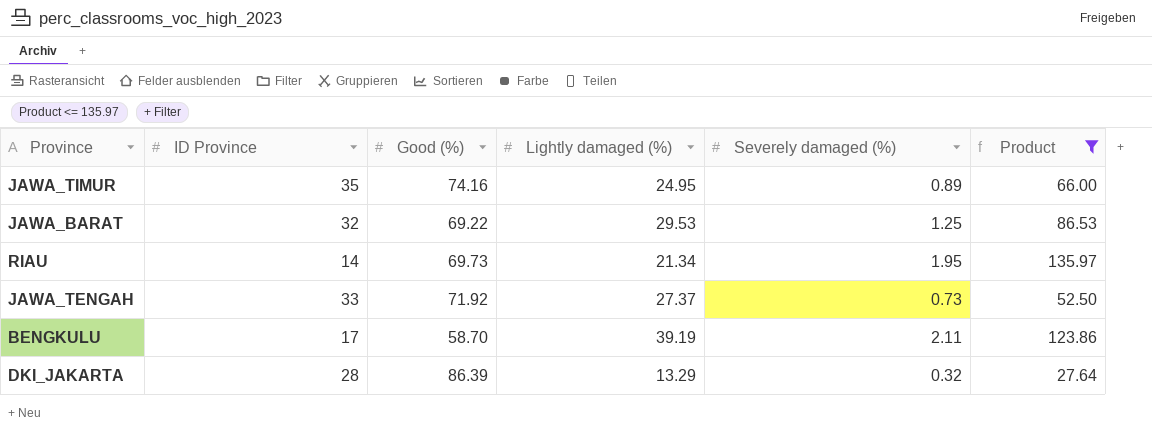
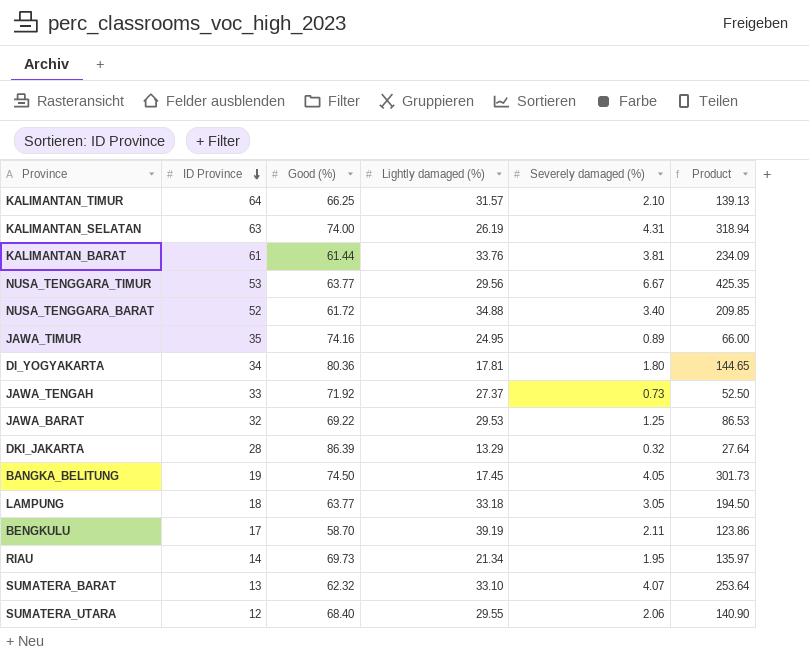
filter: Product <= 135.97 -> none
row order: none -> ID Province descending

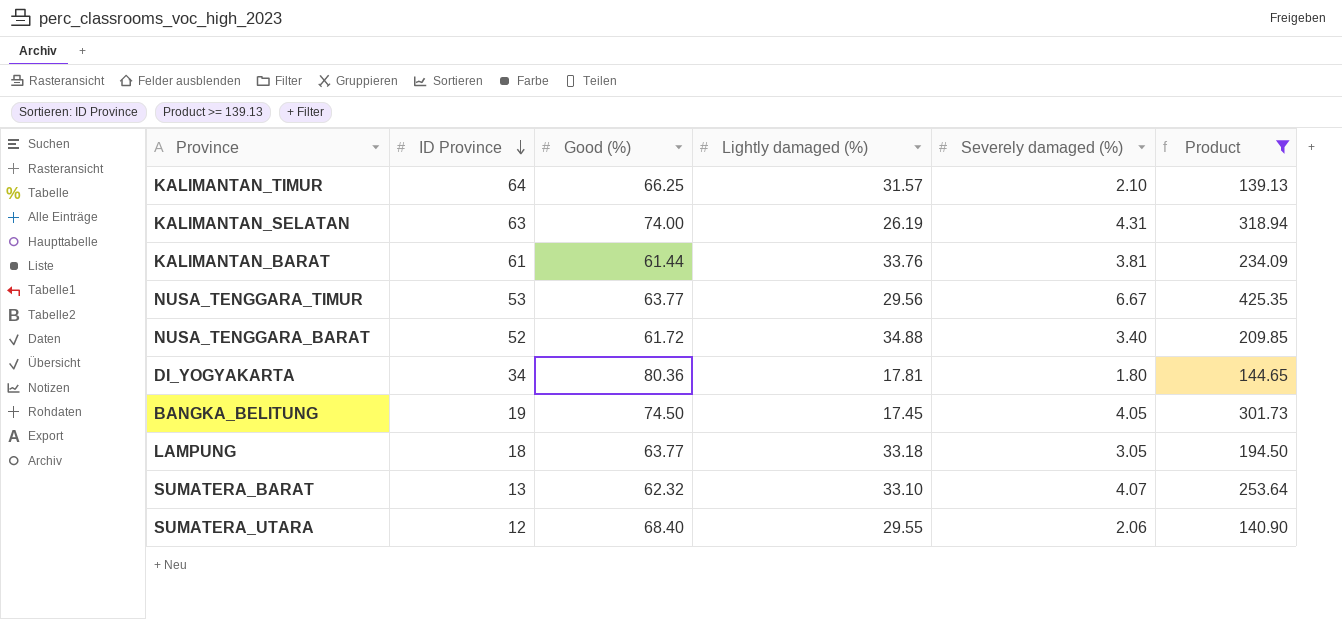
filter: none -> Product >= 139.13

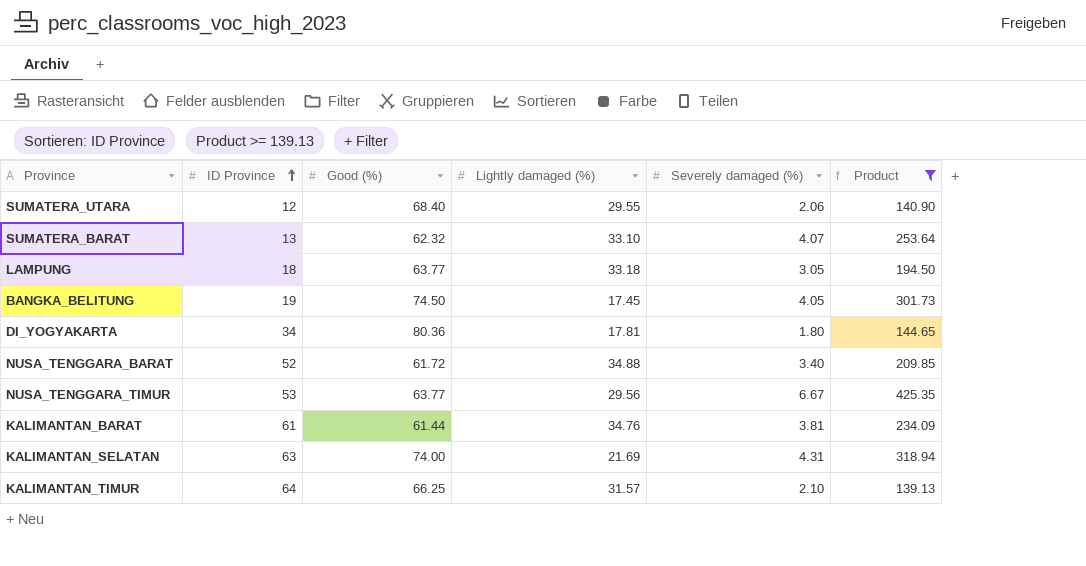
row order: ID Province descending -> ID Province ascending
KALIMANTAN_BARAT | Lightly damaged (%): 33.76 -> 34.76
KALIMANTAN_SELATAN | Lightly damaged (%): 26.19 -> 21.69

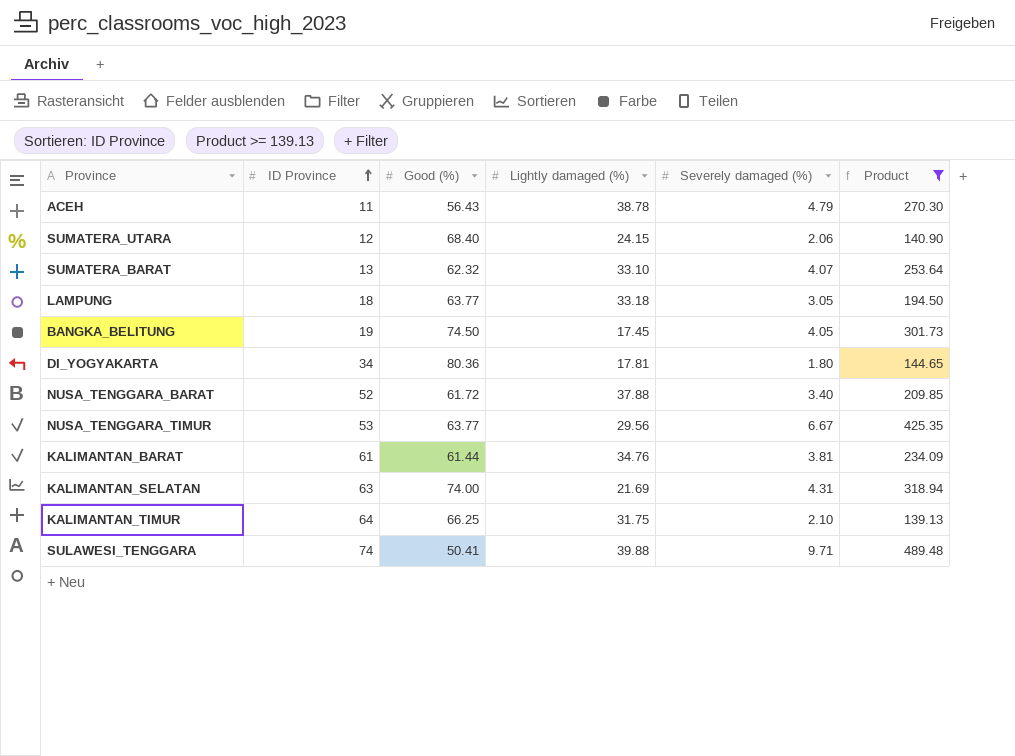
row ACEH: none -> 11 | 56.43 | 38.78 | 4.79 | 270.30
SUMATERA_UTARA | Lightly damaged (%): 29.55 -> 24.15
NUSA_TENGGARA_BARAT | Lightly damaged (%): 34.88 -> 37.88
KALIMANTAN_TIMUR | Lightly damaged (%): 31.57 -> 31.75
row SULAWESI_TENGGARA: none -> 74 | 50.41 | 39.88 | 9.71 | 489.48

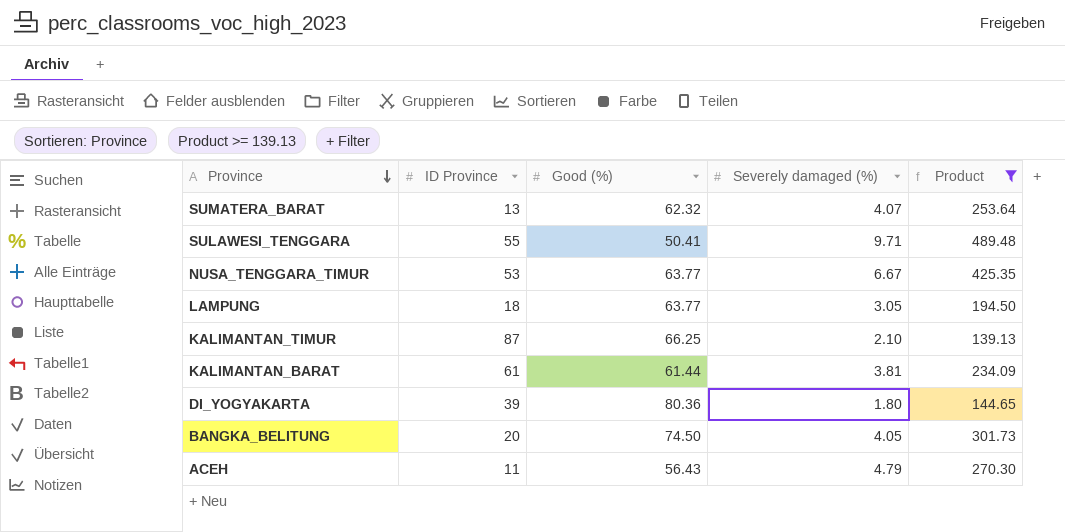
row order: ID Province ascending -> Province descending
column Lightly damaged (%) | position: 4 -> none
row SUMATERA_UTARA: 12 | 68.40 | 24.15 | 2.06 | 140.90 -> none
row NUSA_TENGGARA_BARAT: 52 | 61.72 | 37.88 | 3.40 | 209.85 -> none
row KALIMANTAN_SELATAN: 63 | 74.00 | 21.69 | 4.31 | 318.94 -> none
SULAWESI_TENGGARA | ID Province: 74 -> 55
KALIMANTAN_TIMUR | ID Province: 64 -> 87
DI_YOGYAKARTA | ID Province: 34 -> 39
BANGKA_BELITUNG | ID Province: 19 -> 20

